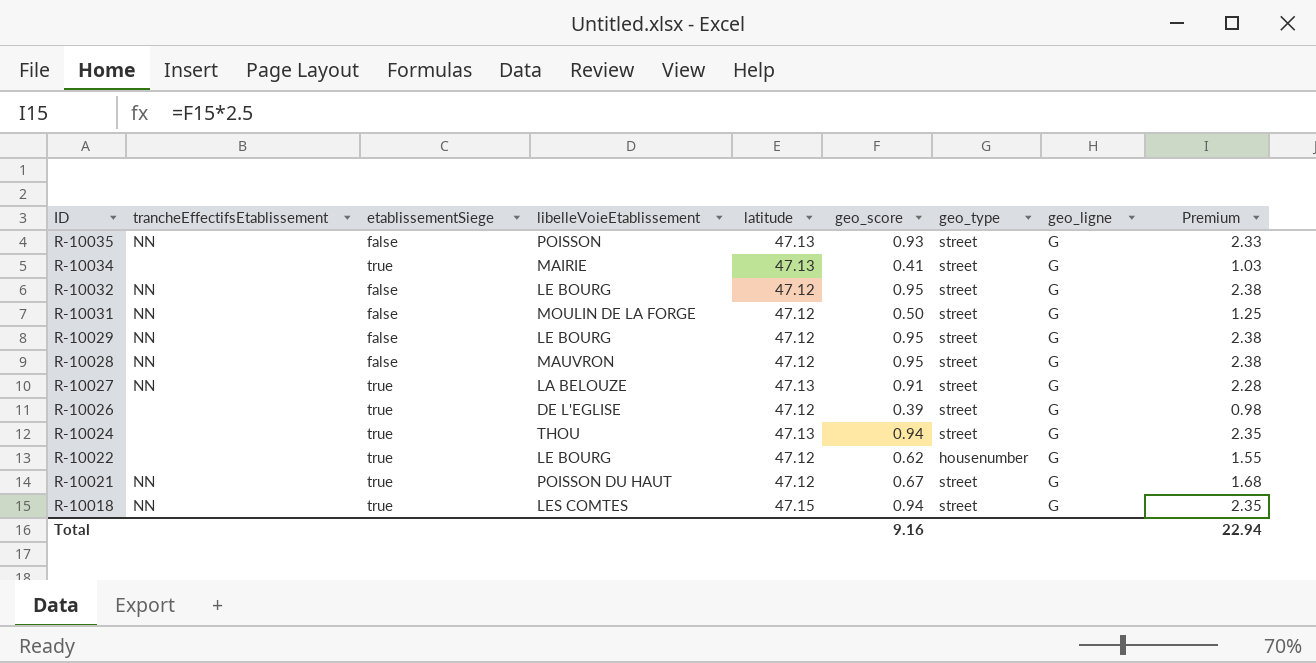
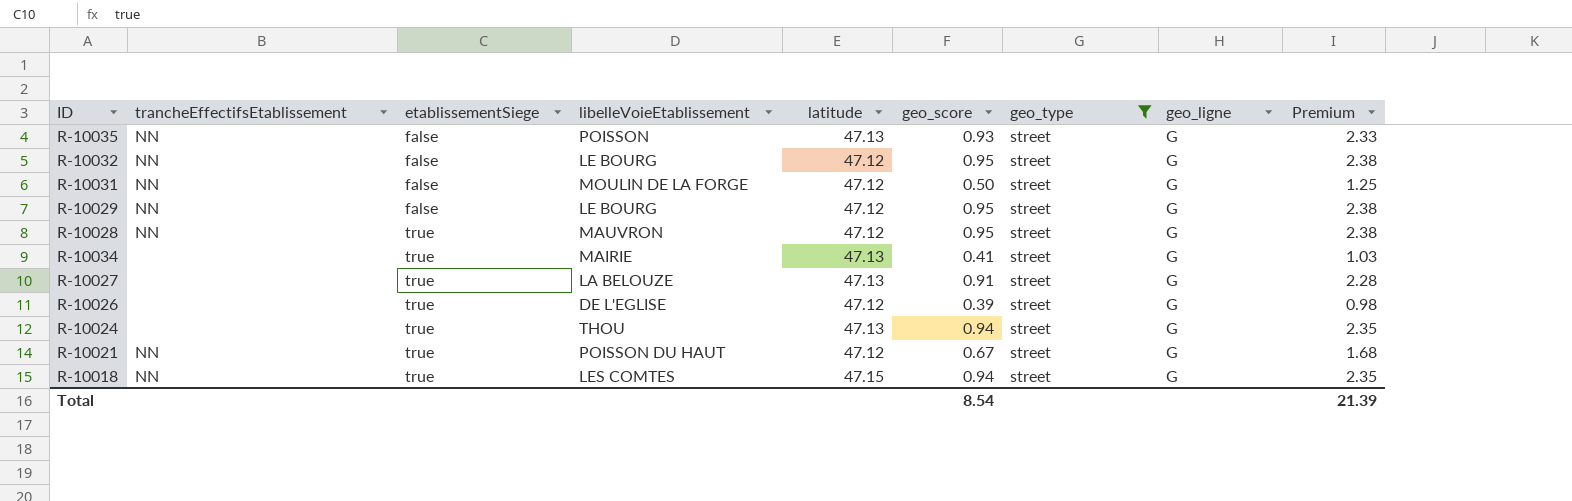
filter: none -> geo_type = street
row order: ID descending -> etablissementSiege ascending
R-10028 | etablissementSiege: false -> true
R-10027 | trancheEffectifsEtablissement: NN -> none
Total | geo_score: 9.16 -> 8.54
Total | Premium: 22.94 -> 21.39

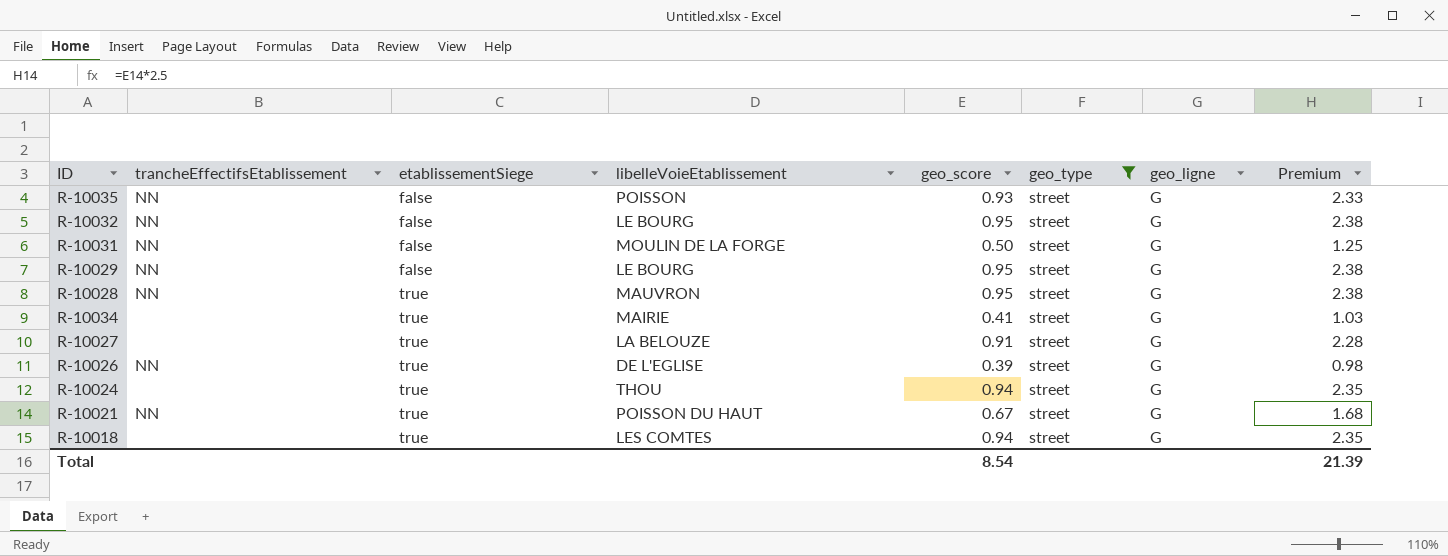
column latitude | position: 5 -> none
R-10026 | trancheEffectifsEtablissement: none -> NN
R-10018 | trancheEffectifsEtablissement: NN -> none

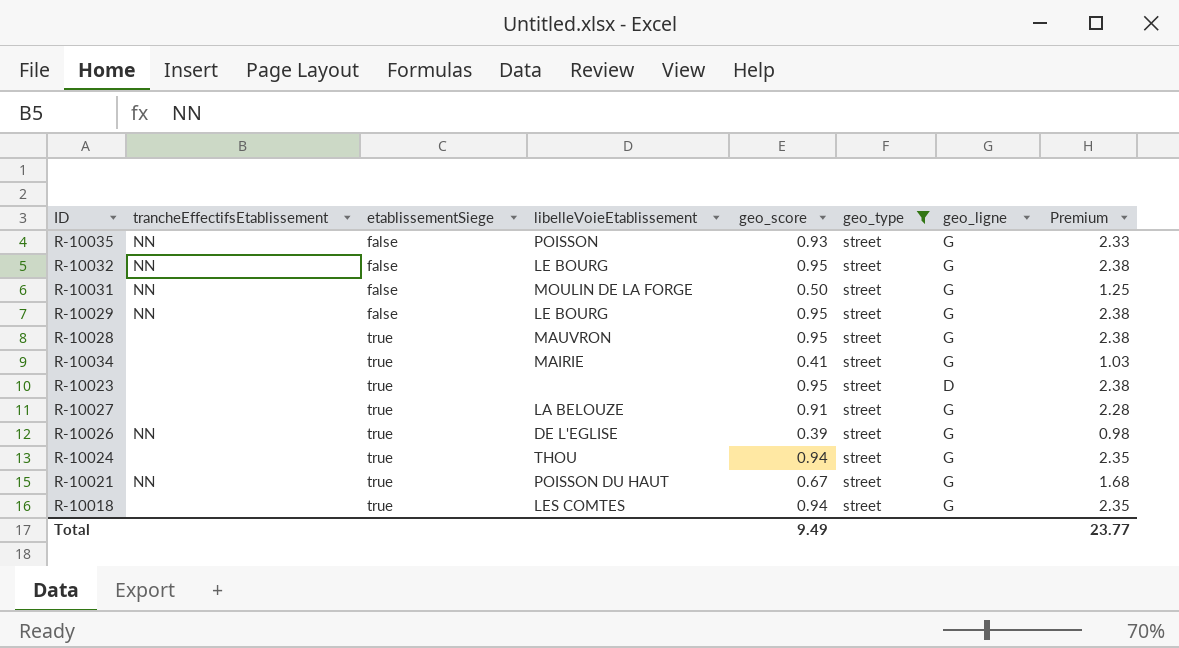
R-10028 | trancheEffectifsEtablissement: NN -> none
row R-10023: none -> none | true | none | 0.95 | street | D | 2.38
Total | geo_score: 8.54 -> 9.49
Total | Premium: 21.39 -> 23.77

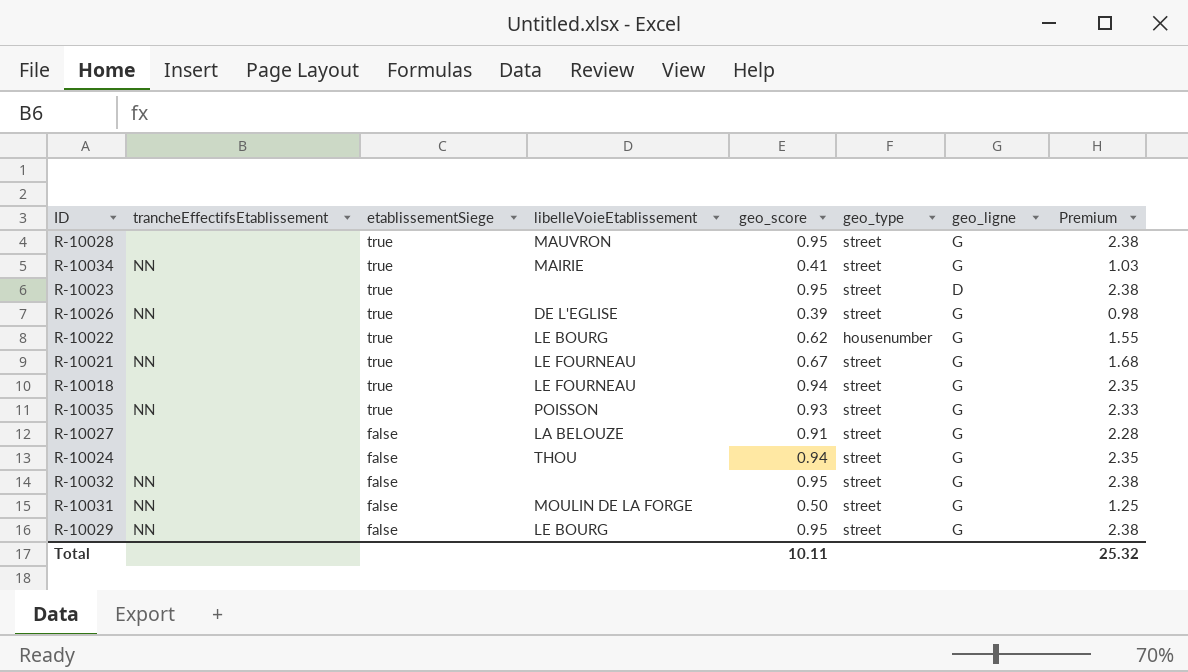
filter: geo_type = street -> none
row order: etablissementSiege ascending -> etablissementSiege descending
R-10034 | trancheEffectifsEtablissement: none -> NN
R-10021 | libelleVoieEtablissement: POISSON DU HAUT -> LE FOURNEAU
R-10018 | libelleVoieEtablissement: LES COMTES -> LE FOURNEAU
R-10035 | etablissementSiege: false -> true
R-10027 | etablissementSiege: true -> false
R-10024 | etablissementSiege: true -> false
R-10032 | libelleVoieEtablissement: LE BOURG -> none
Total | geo_score: 9.49 -> 10.11
Total | Premium: 23.77 -> 25.32

